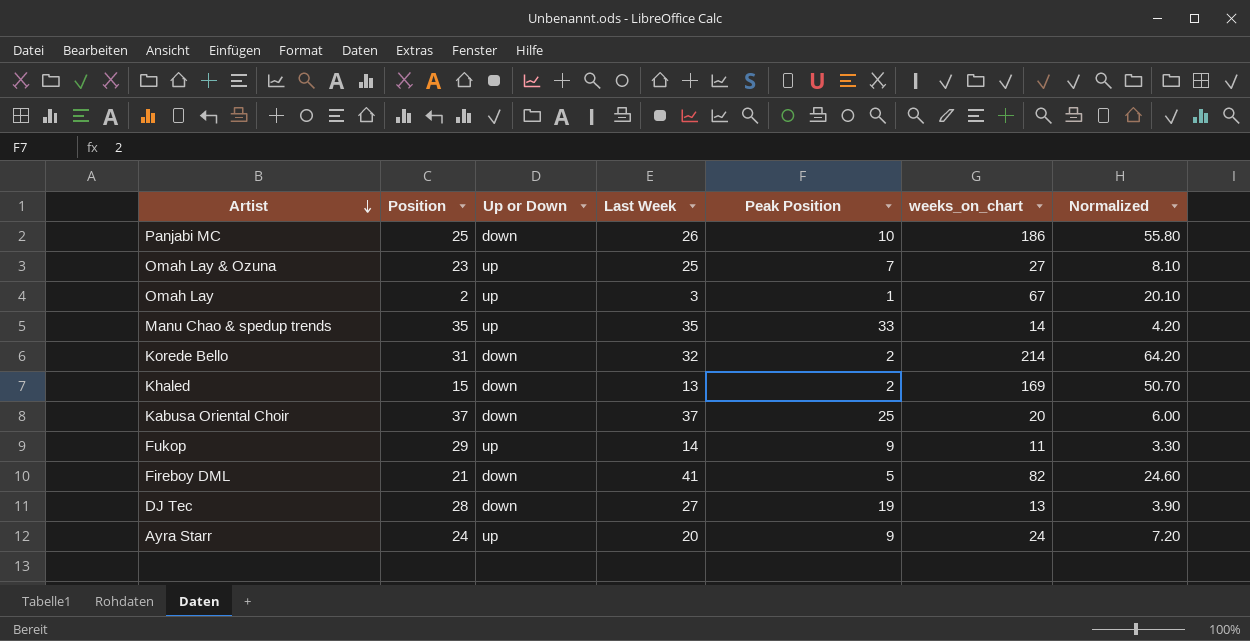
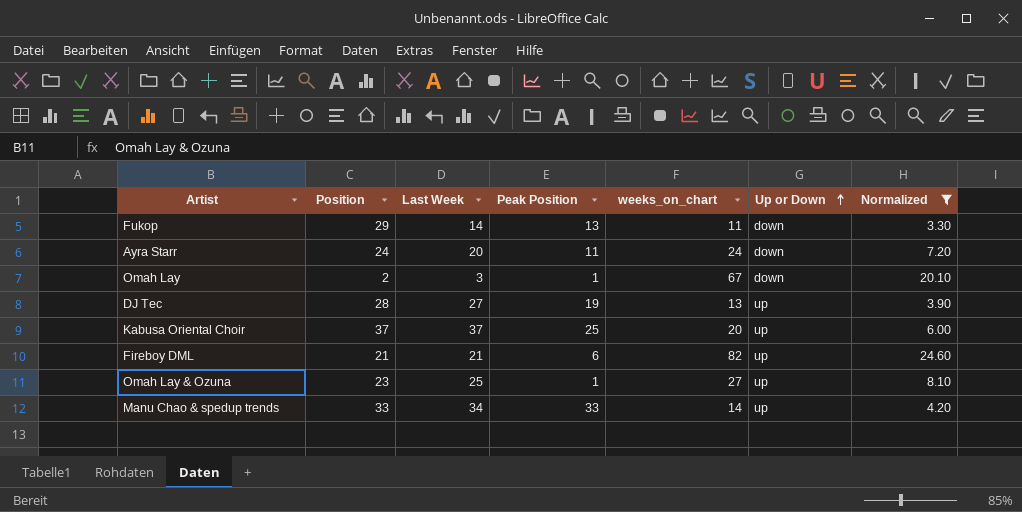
filter: none -> Normalized <= 24.60
row order: Artist descending -> Up or Down ascending
column Up or Down | position: 3 -> 6
Fukop | Peak Position: 9 -> 13
Fukop | Up or Down: up -> down
Ayra Starr | Peak Position: 9 -> 11
Ayra Starr | Up or Down: up -> down
Omah Lay | Up or Down: up -> down
DJ Tec | Up or Down: down -> up
Kabusa Oriental Choir | Up or Down: down -> up
Fireboy DML | Last Week: 41 -> 21
Fireboy DML | Peak Position: 5 -> 6
Fireboy DML | Up or Down: down -> up
Omah Lay & Ozuna | Peak Position: 7 -> 1
Manu Chao & spedup trends | Position: 35 -> 33
Manu Chao & spedup trends | Last Week: 35 -> 34

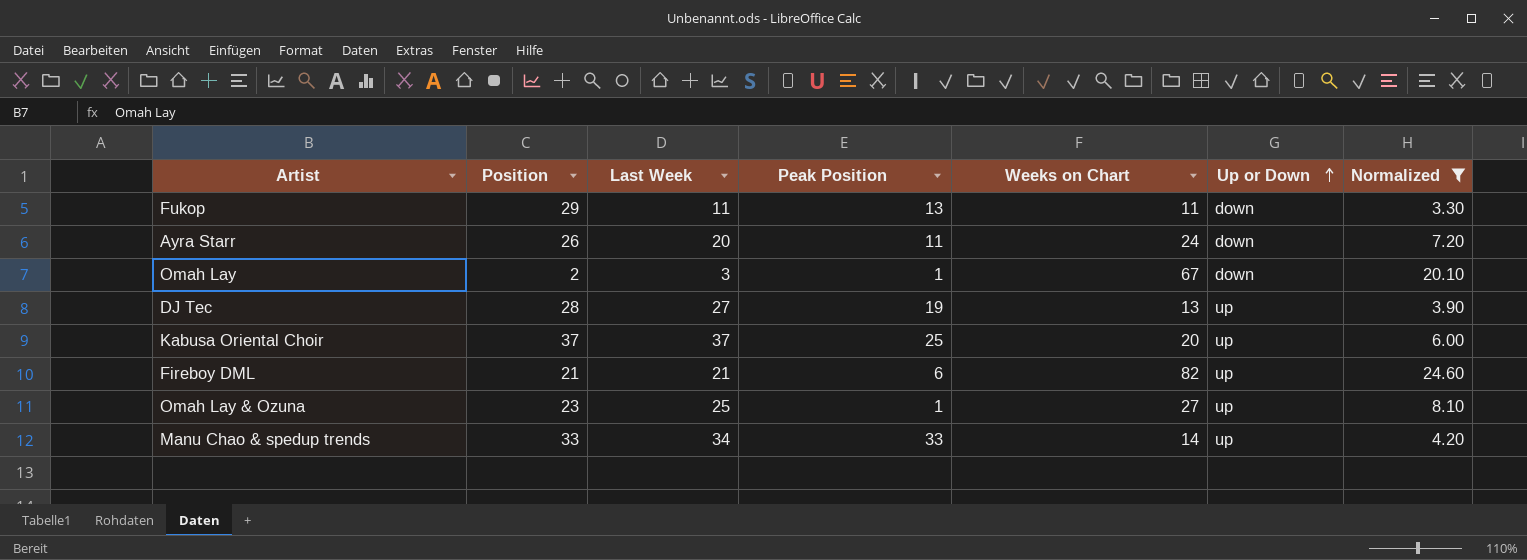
column name: weeks_on_chart -> Weeks on Chart
Fukop | Last Week: 14 -> 11
Ayra Starr | Position: 24 -> 26

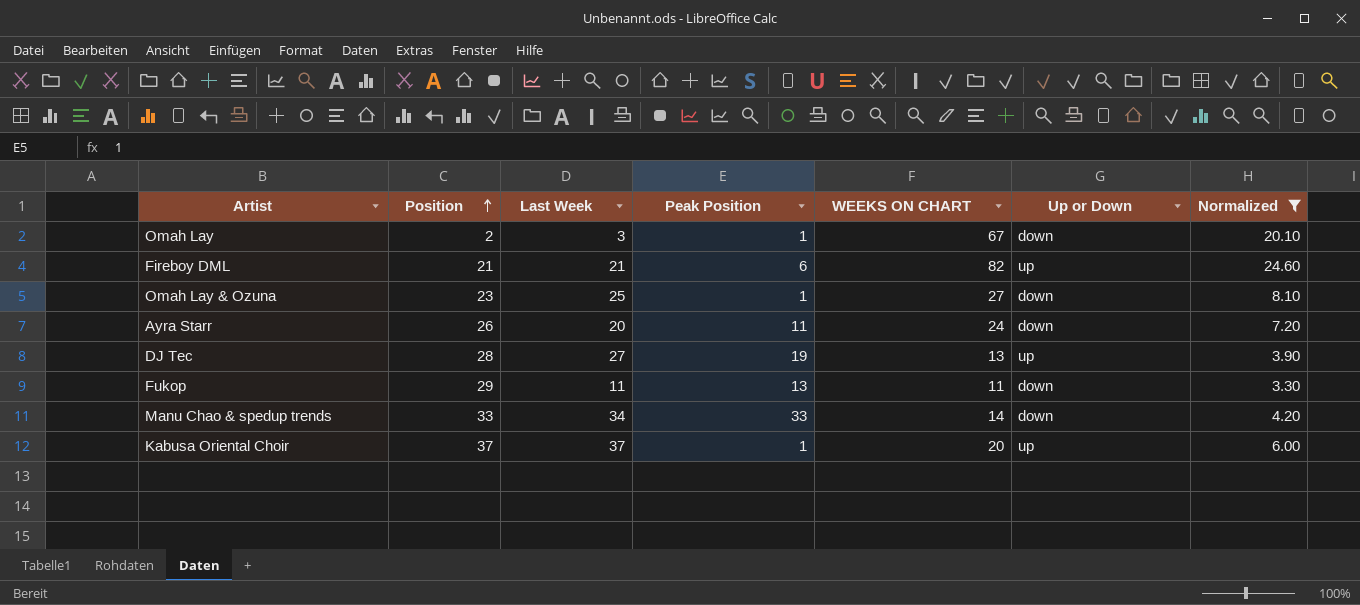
row order: Up or Down ascending -> Position ascending
column name: Weeks on Chart -> WEEKS ON CHART
Omah Lay & Ozuna | Up or Down: up -> down
Manu Chao & spedup trends | Up or Down: up -> down
Kabusa Oriental Choir | Peak Position: 25 -> 1

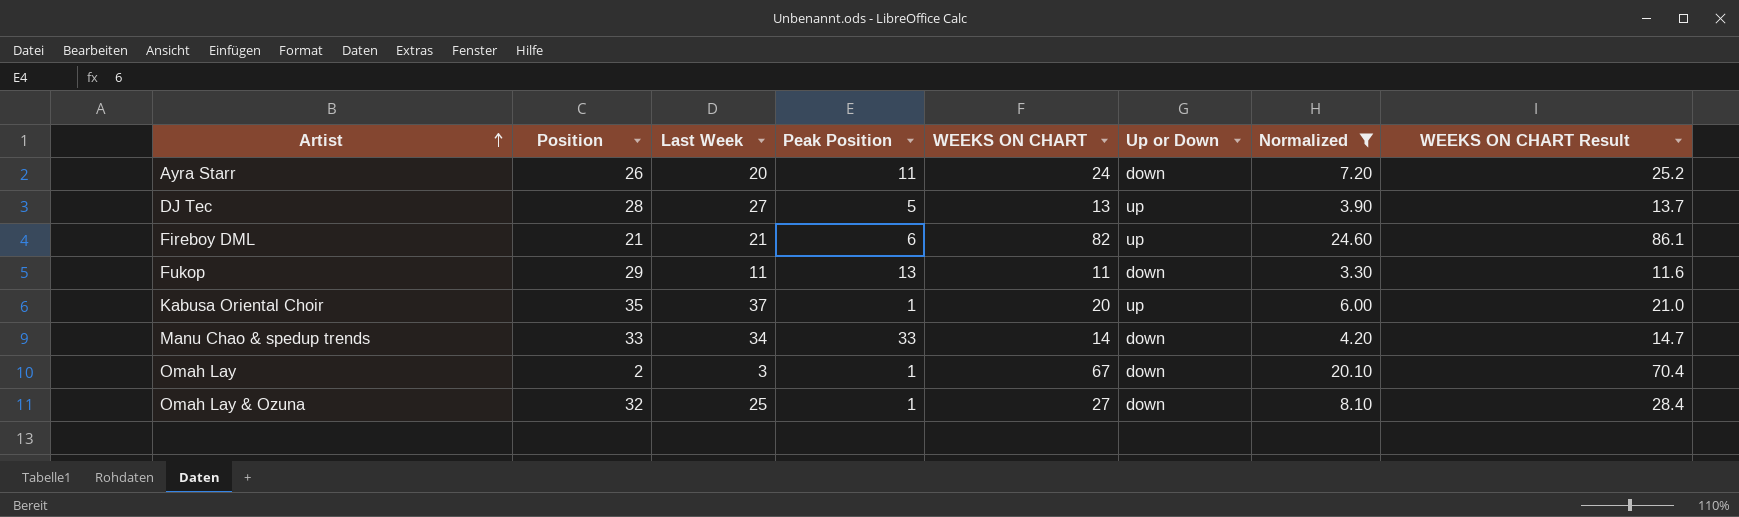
row order: Position ascending -> Artist ascending
column WEEKS ON CHART Result | formula: none -> [WEEKS ON CHART] * 1.05
DJ Tec | Peak Position: 19 -> 5
Kabusa Oriental Choir | Position: 37 -> 35
Omah Lay & Ozuna | Position: 23 -> 32

